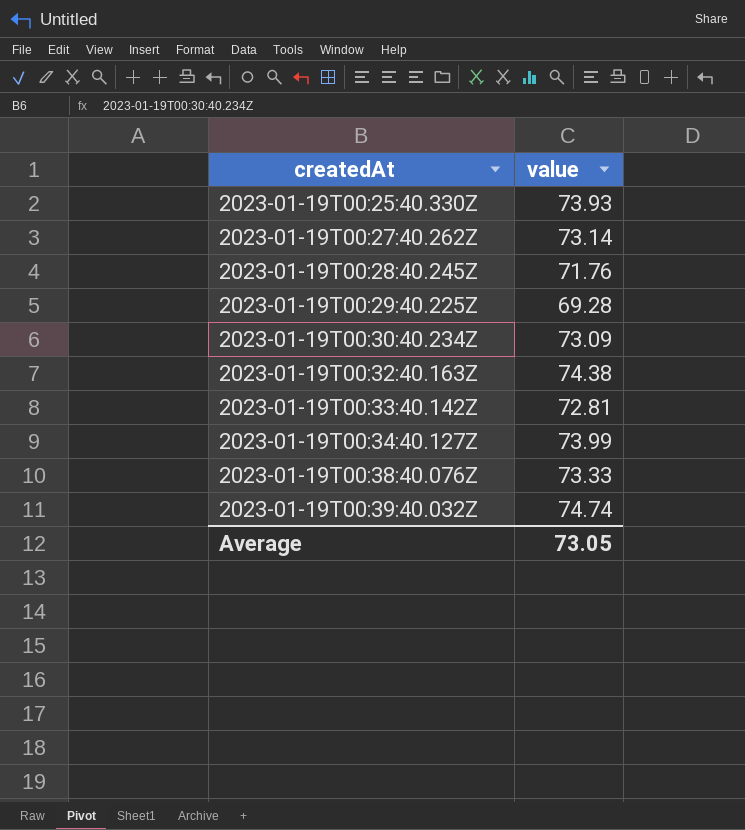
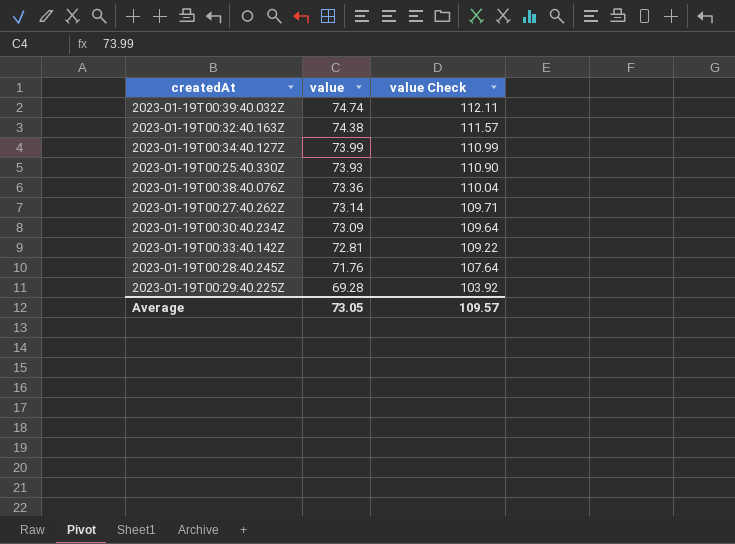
row order: createdAt ascending -> value descending
column value Check | formula: none -> [value] * 1.5
2023-01-19T00:38:40.076Z | value: 73.33 -> 73.36

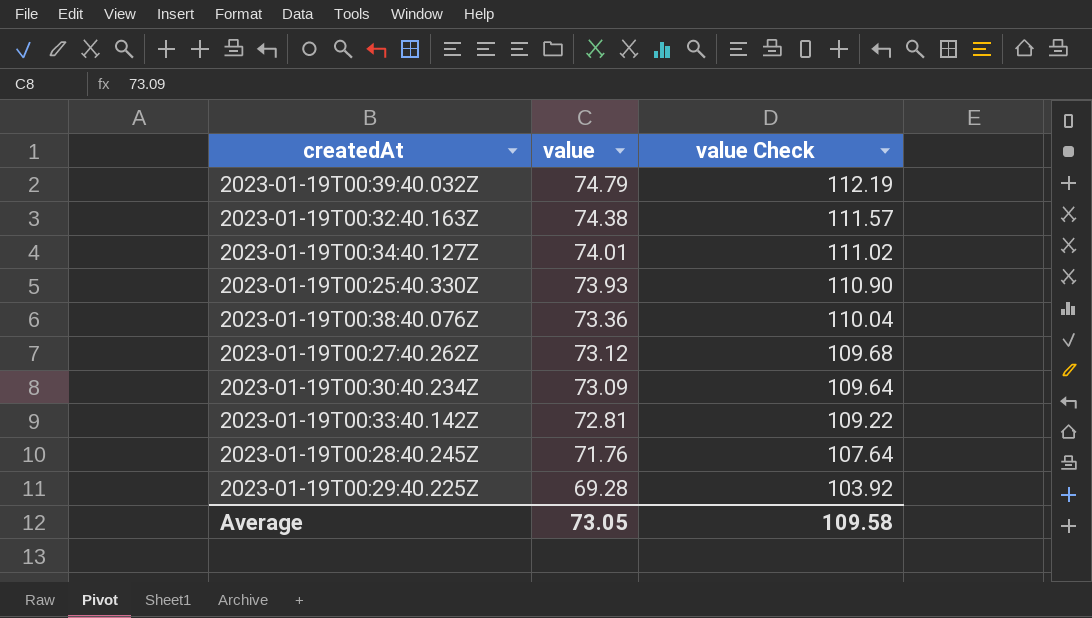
2023-01-19T00:39:40.032Z | value: 74.74 -> 74.79
2023-01-19T00:39:40.032Z | value Check: 112.11 -> 112.19
2023-01-19T00:34:40.127Z | value: 73.99 -> 74.01
2023-01-19T00:34:40.127Z | value Check: 110.99 -> 111.02
2023-01-19T00:27:40.262Z | value: 73.14 -> 73.12
2023-01-19T00:27:40.262Z | value Check: 109.71 -> 109.68
Average | value Check: 109.57 -> 109.58

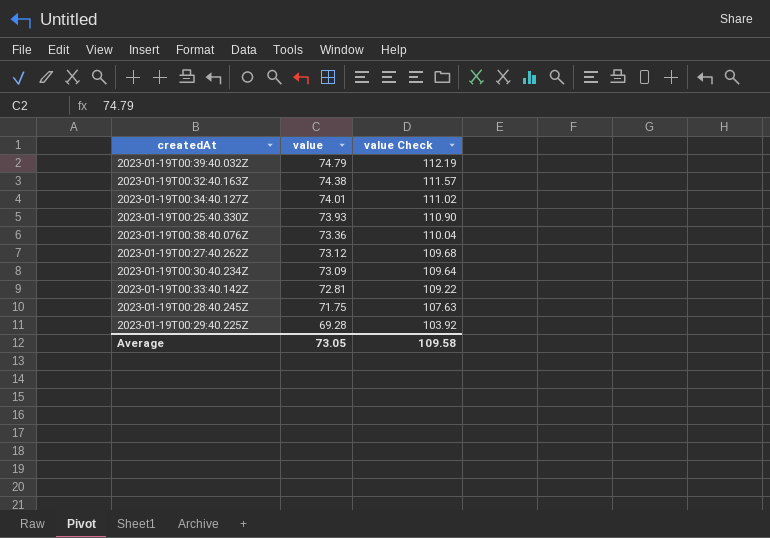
2023-01-19T00:28:40.245Z | value: 71.76 -> 71.75
2023-01-19T00:28:40.245Z | value Check: 107.64 -> 107.63

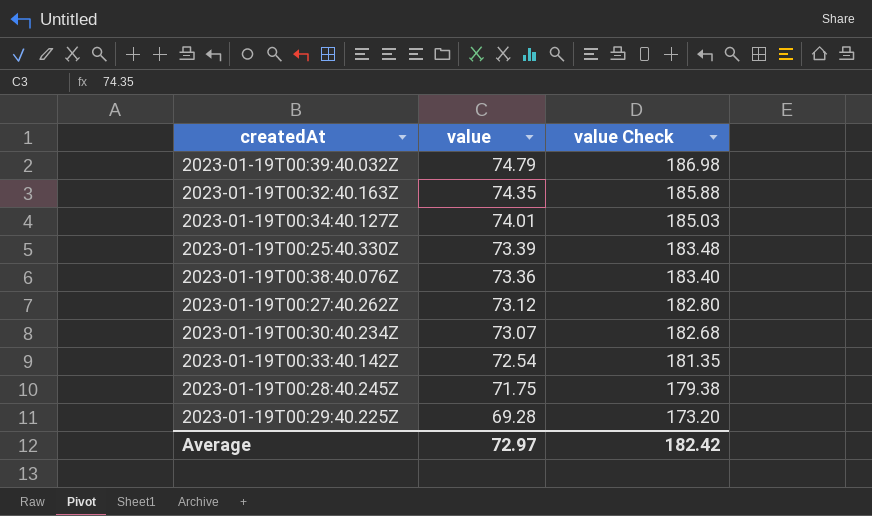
column value Check | formula: [value] * 1.5 -> [value] * 2.5
2023-01-19T00:32:40.163Z | value: 74.38 -> 74.35
2023-01-19T00:25:40.330Z | value: 73.93 -> 73.39
2023-01-19T00:30:40.234Z | value: 73.09 -> 73.07
2023-01-19T00:33:40.142Z | value: 72.81 -> 72.54
Average | value: 73.05 -> 72.97
Average | value Check: 109.58 -> 182.42

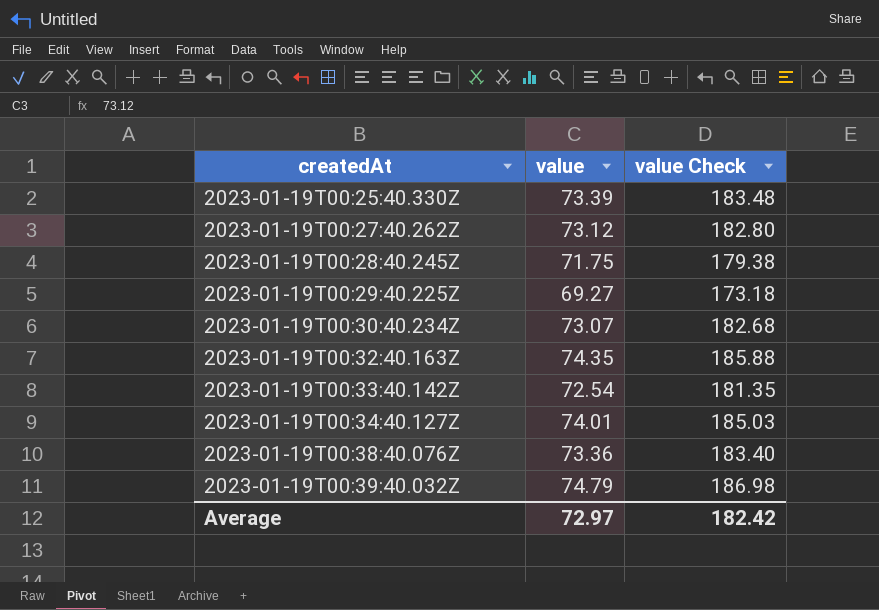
row order: value descending -> createdAt ascending
2023-01-19T00:29:40.225Z | value: 69.28 -> 69.27
2023-01-19T00:29:40.225Z | value Check: 173.20 -> 173.18

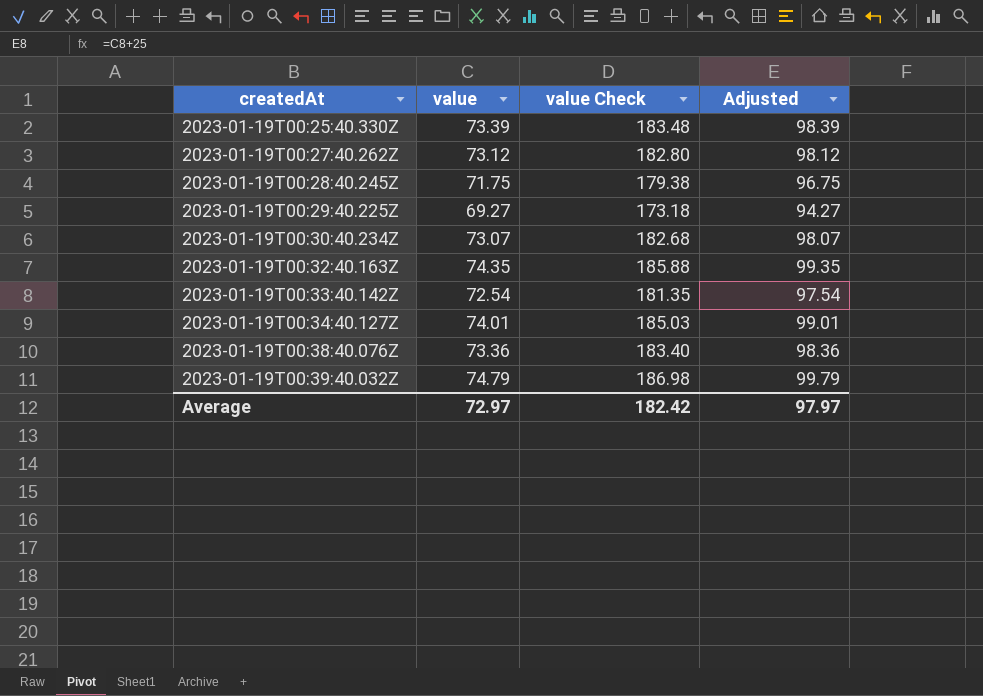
column Adjusted | formula: none -> [value] + 25

